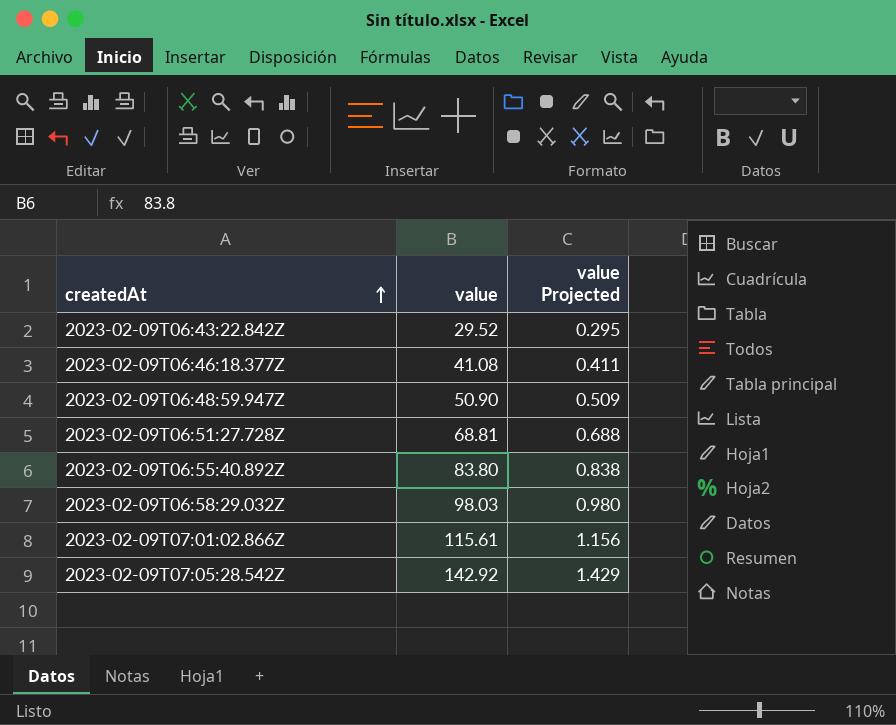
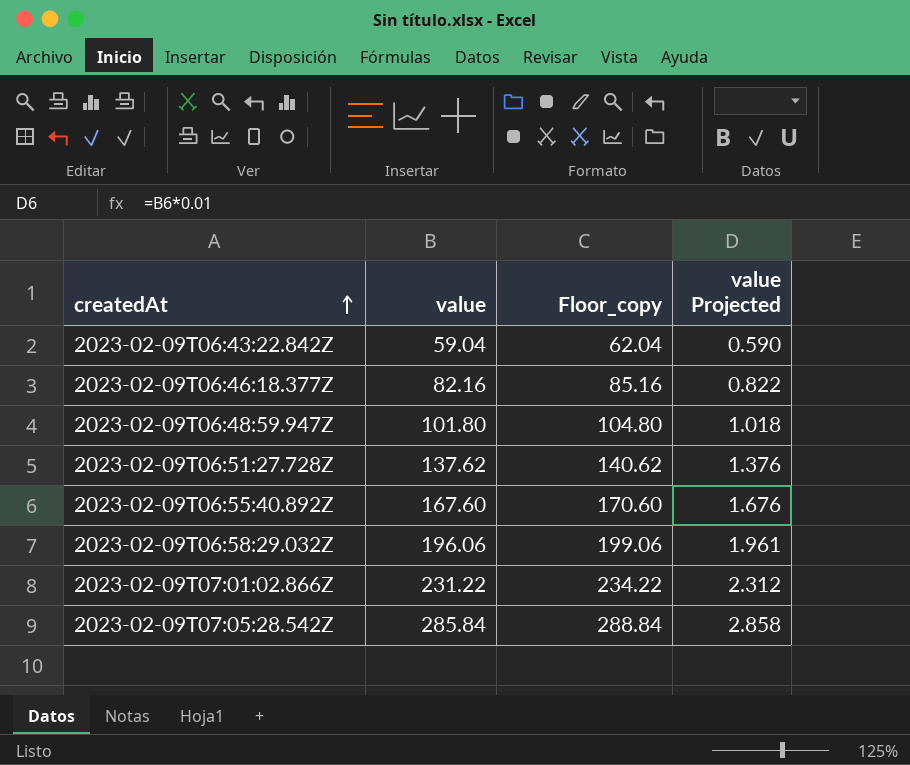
column Floor_copy | formula: none -> [value] + 3
2023-02-09T06:43:22.842Z | value: 29.52 -> 59.04
2023-02-09T06:43:22.842Z | value Projected: 0.295 -> 0.590
2023-02-09T06:46:18.377Z | value: 41.08 -> 82.16
2023-02-09T06:46:18.377Z | value Projected: 0.411 -> 0.822
2023-02-09T06:48:59.947Z | value: 50.90 -> 101.80
2023-02-09T06:48:59.947Z | value Projected: 0.509 -> 1.018
2023-02-09T06:51:27.728Z | value: 68.81 -> 137.62
2023-02-09T06:51:27.728Z | value Projected: 0.688 -> 1.376
2023-02-09T06:55:40.892Z | value: 83.80 -> 167.60
2023-02-09T06:55:40.892Z | value Projected: 0.838 -> 1.676
2023-02-09T06:58:29.032Z | value: 98.03 -> 196.06
2023-02-09T06:58:29.032Z | value Projected: 0.980 -> 1.961
2023-02-09T07:01:02.866Z | value: 115.61 -> 231.22
2023-02-09T07:01:02.866Z | value Projected: 1.156 -> 2.312
2023-02-09T07:05:28.542Z | value: 142.92 -> 285.84
2023-02-09T07:05:28.542Z | value Projected: 1.429 -> 2.858

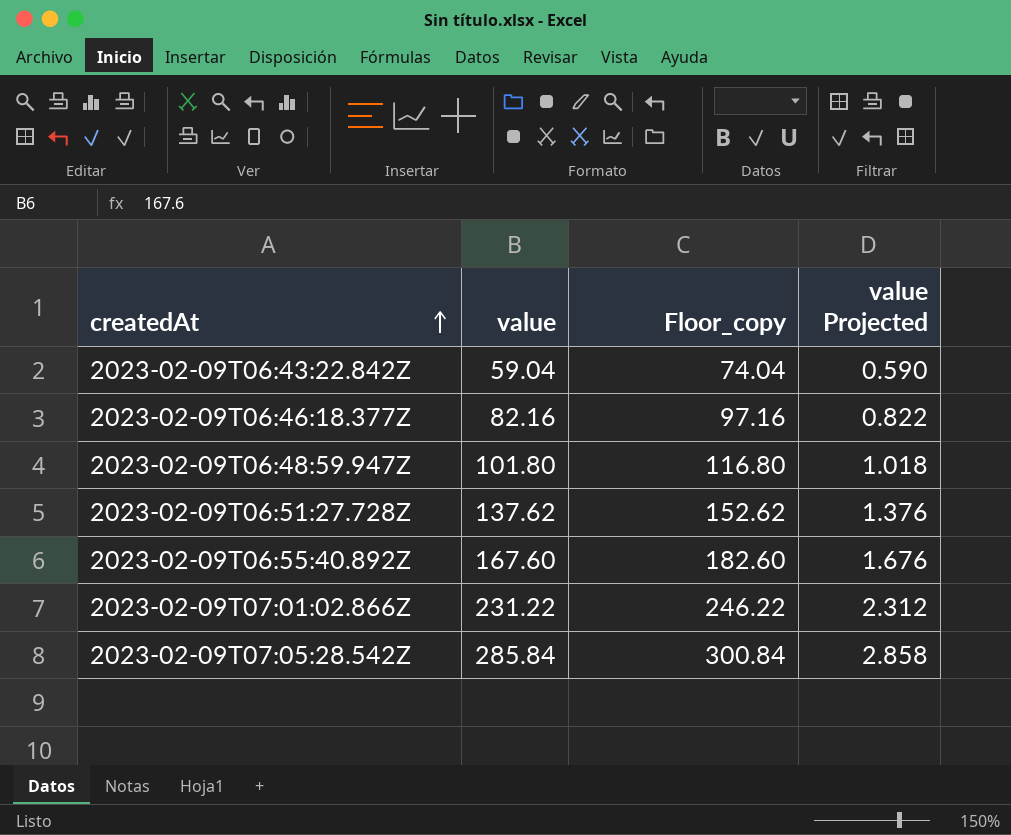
column Floor_copy | formula: [value] + 3 -> [value] + 15
row 2023-02-09T06:58:29.032Z: 196.06 | 199.06 | 1.961 -> none

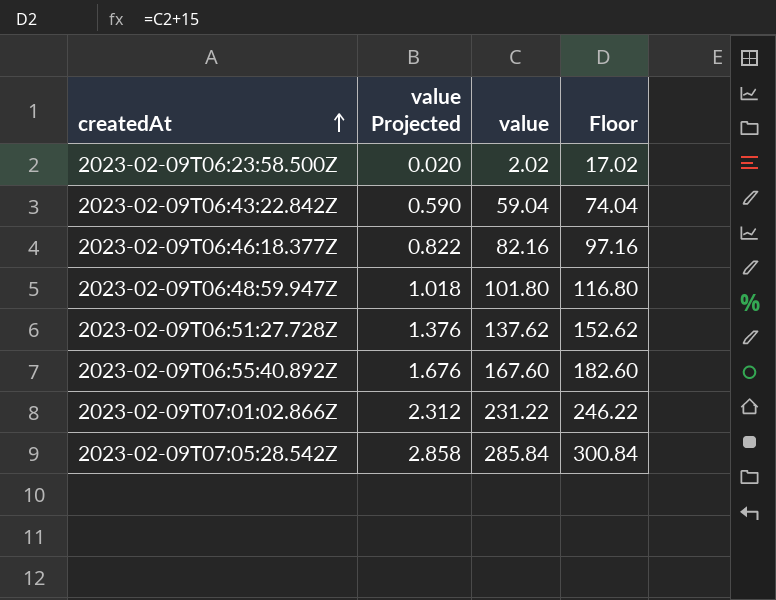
column value Projected | position: 4 -> 2
column name: Floor_copy -> Floor
row 2023-02-09T06:23:58.500Z: none -> 0.020 | 2.02 | 17.02

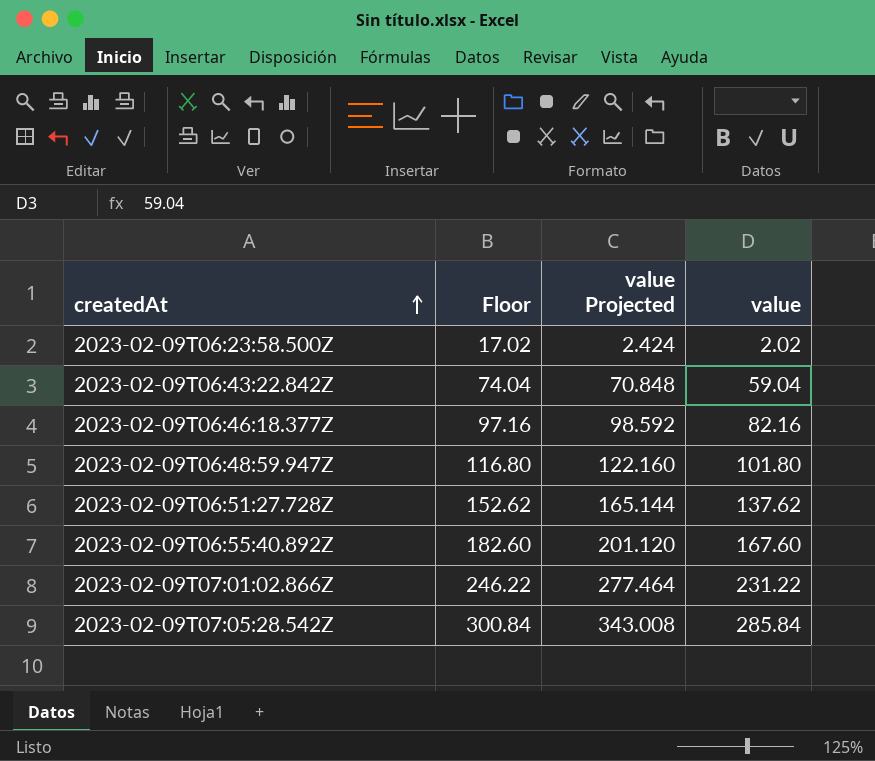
column Floor | position: 4 -> 2
column value Projected | formula: [value] * 0.01 -> [value] * 1.2

